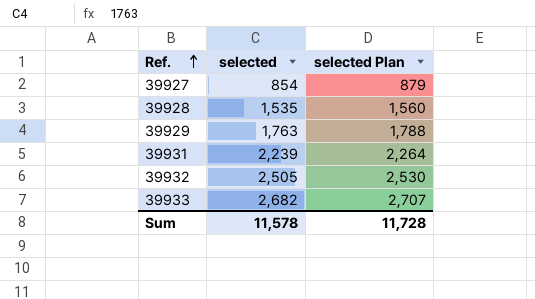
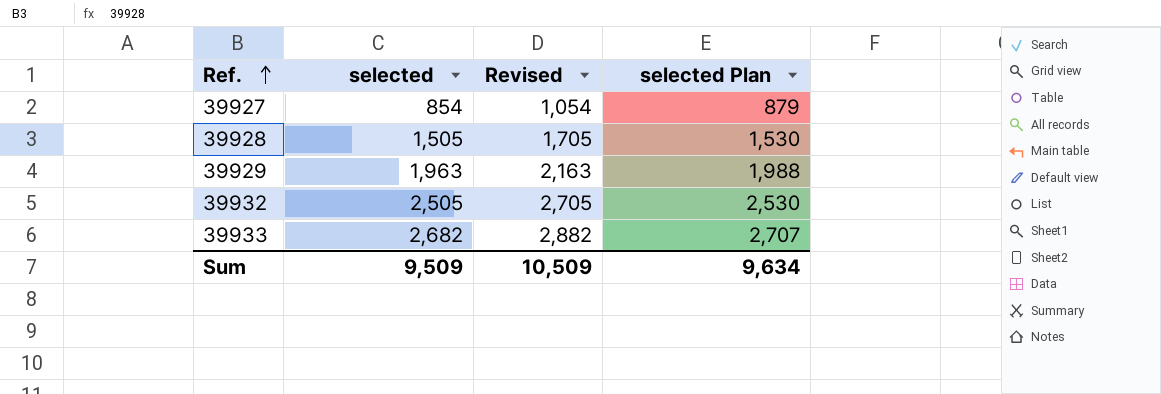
column Revised | formula: none -> [selected] + 200
row 39931: 2,239 | 2,264 -> none
39928 | selected: 1,535 -> 1,505
39928 | selected Plan: 1,560 -> 1,530
39929 | selected: 1,763 -> 1,963
39929 | selected Plan: 1,788 -> 1,988
Sum | selected: 11,578 -> 9,509
Sum | selected Plan: 11,728 -> 9,634

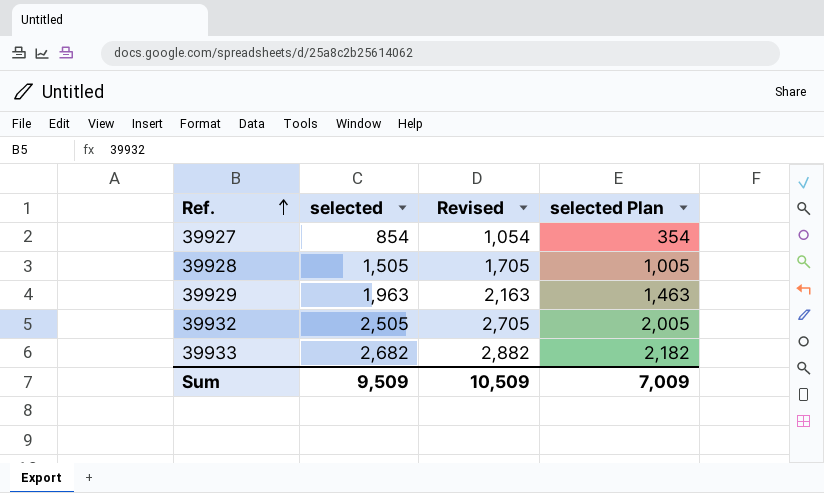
column selected Plan | formula: [selected] + 25 -> [selected] - 500
Sum | selected Plan: 9,634 -> 7,009

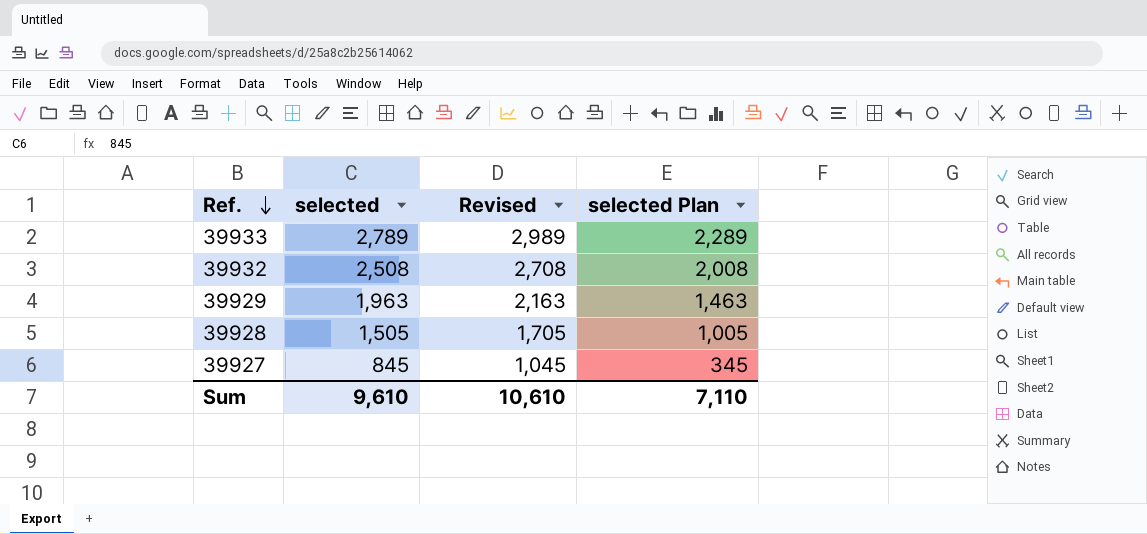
row order: Ref. ascending -> Ref. descending
39933 | selected: 2,682 -> 2,789
39933 | Revised: 2,882 -> 2,989
39933 | selected Plan: 2,182 -> 2,289
39932 | selected: 2,505 -> 2,508
39932 | Revised: 2,705 -> 2,708
39932 | selected Plan: 2,005 -> 2,008
39927 | selected: 854 -> 845
39927 | Revised: 1,054 -> 1,045
39927 | selected Plan: 354 -> 345
Sum | selected: 9,509 -> 9,610
Sum | Revised: 10,509 -> 10,610
Sum | selected Plan: 7,009 -> 7,110

